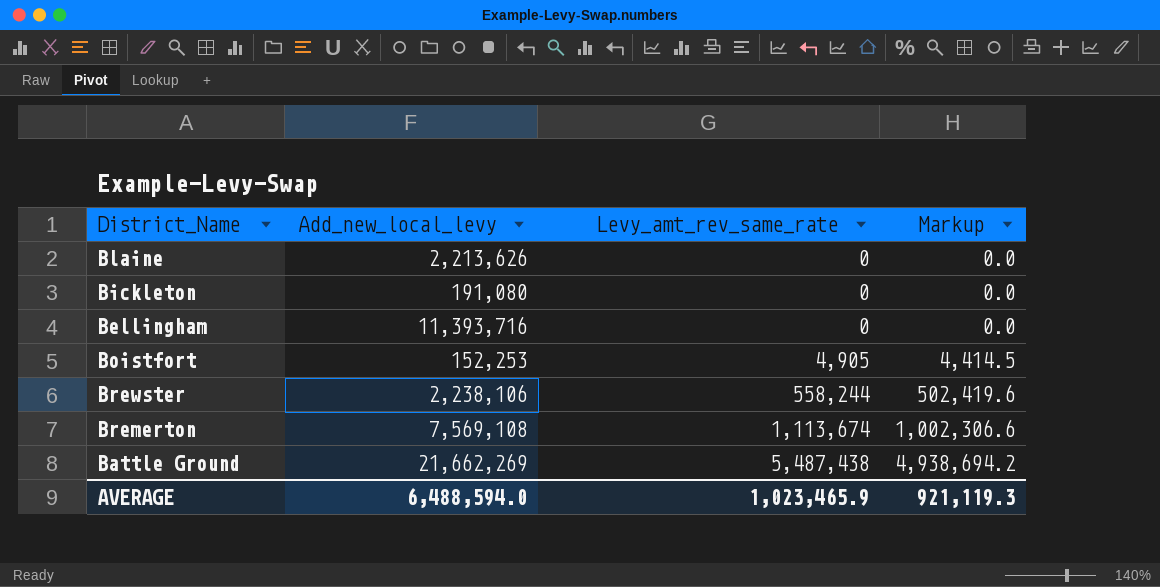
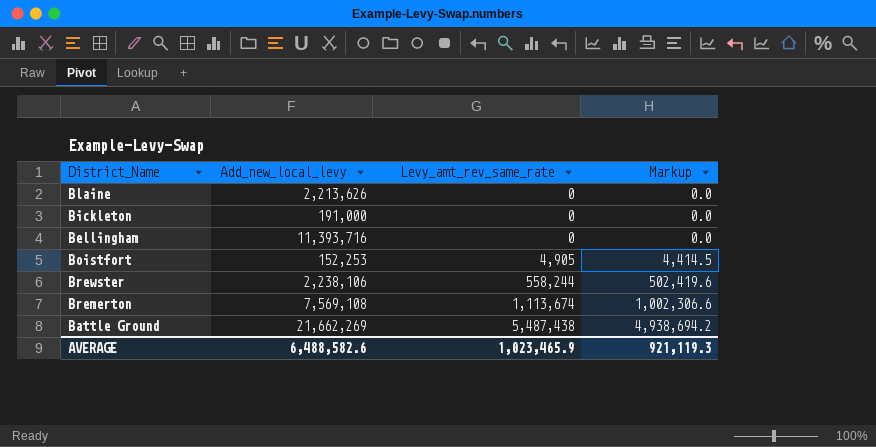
Bickleton | Add_new_local_levy: 191,080 -> 191,000
AVERAGE | Add_new_local_levy: 6,488,594.0 -> 6,488,582.6

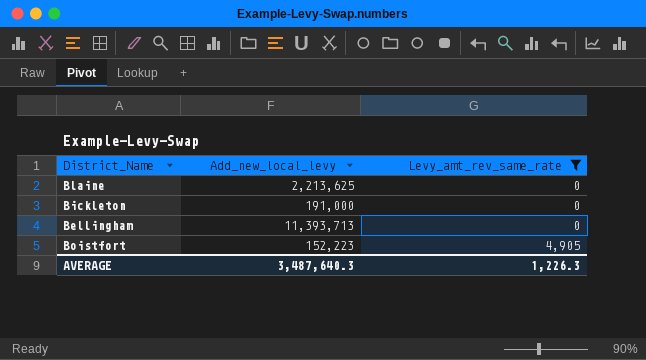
filter: none -> Levy_amt_rev_same_rate <= 4,905
column Markup | formula: [Levy_amt_rev_same_rate] * 0.9 -> none
Blaine | Add_new_local_levy: 2,213,626 -> 2,213,625
Bellingham | Add_new_local_levy: 11,393,716 -> 11,393,713
Boistfort | Add_new_local_levy: 152,253 -> 152,223
AVERAGE | Add_new_local_levy: 6,488,582.6 -> 3,487,640.3
AVERAGE | Levy_amt_rev_same_rate: 1,023,465.9 -> 1,226.3

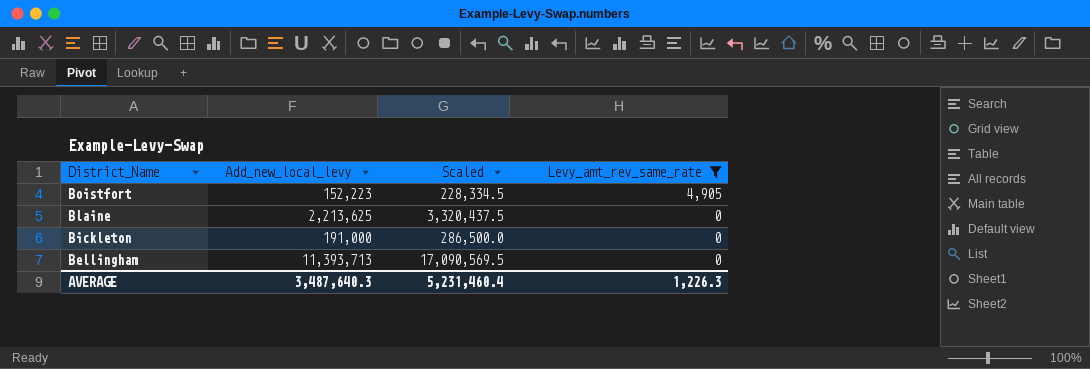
row order: Levy_amt_rev_same_rate ascending -> District_Name descending
column Scaled | formula: none -> [Add_new_local_levy] * 1.5

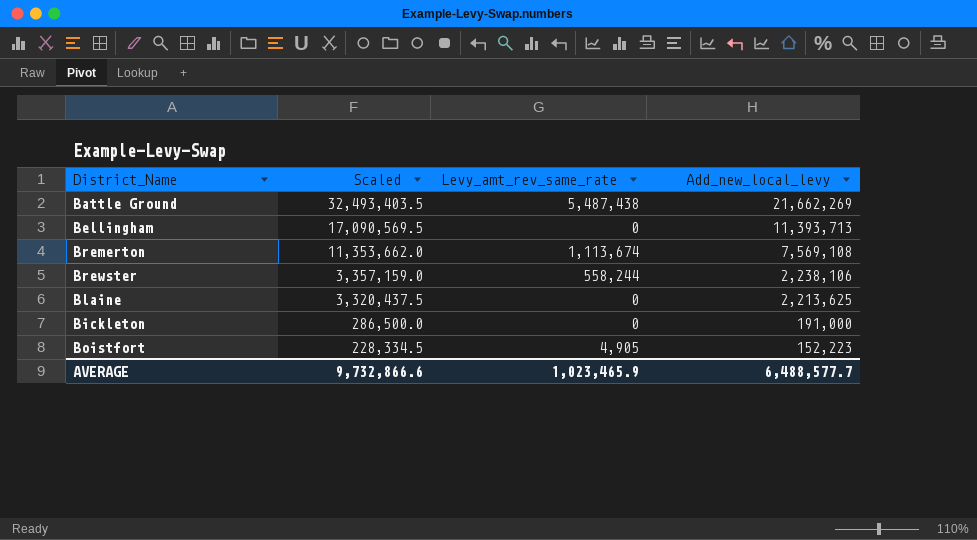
filter: Levy_amt_rev_same_rate <= 4,905 -> none
row order: District_Name descending -> Scaled descending
column Add_new_local_levy | position: 2 -> 4
AVERAGE | Scaled: 5,231,460.4 -> 9,732,866.6
AVERAGE | Levy_amt_rev_same_rate: 1,226.3 -> 1,023,465.9
AVERAGE | Add_new_local_levy: 3,487,640.3 -> 6,488,577.7

